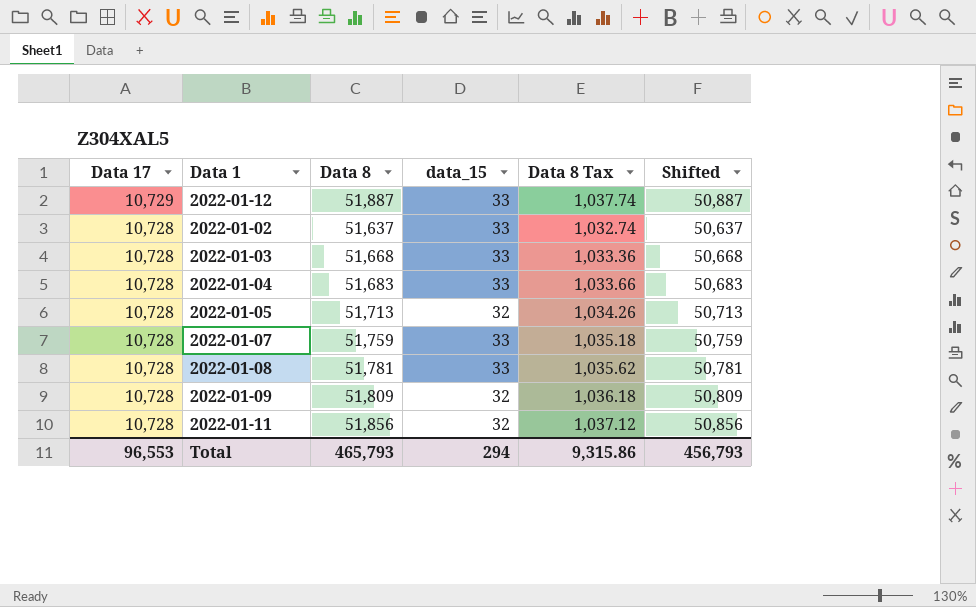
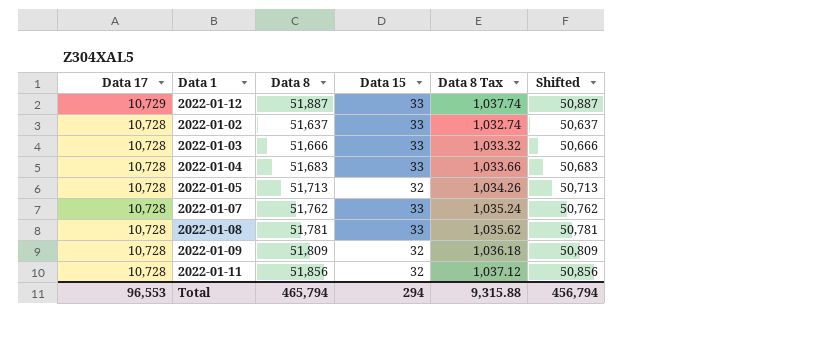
column name: data_15 -> Data 15
2022-01-03 | Data 8: 51,668 -> 51,666
2022-01-03 | Data 8 Tax: 1,033.36 -> 1,033.32
2022-01-03 | Shifted: 50,668 -> 50,666
2022-01-07 | Data 8: 51,759 -> 51,762
2022-01-07 | Data 8 Tax: 1,035.18 -> 1,035.24
2022-01-07 | Shifted: 50,759 -> 50,762
Total | Data 8: 465,793 -> 465,794
Total | Data 8 Tax: 9,315.86 -> 9,315.88
Total | Shifted: 456,793 -> 456,794

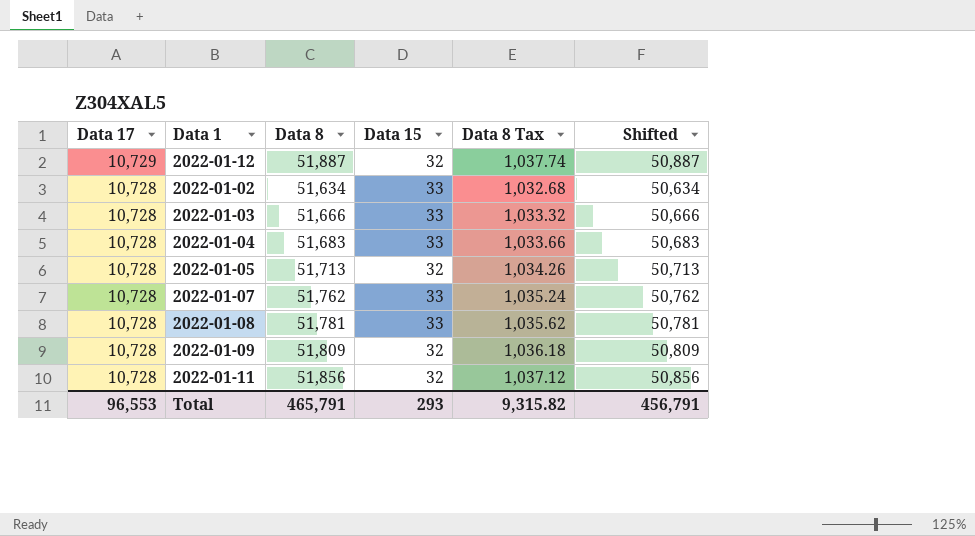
2022-01-12 | Data 15: 33 -> 32
2022-01-02 | Data 8: 51,637 -> 51,634
2022-01-02 | Data 8 Tax: 1,032.74 -> 1,032.68
2022-01-02 | Shifted: 50,637 -> 50,634
Total | Data 8: 465,794 -> 465,791
Total | Data 15: 294 -> 293
Total | Data 8 Tax: 9,315.88 -> 9,315.82
Total | Shifted: 456,794 -> 456,791

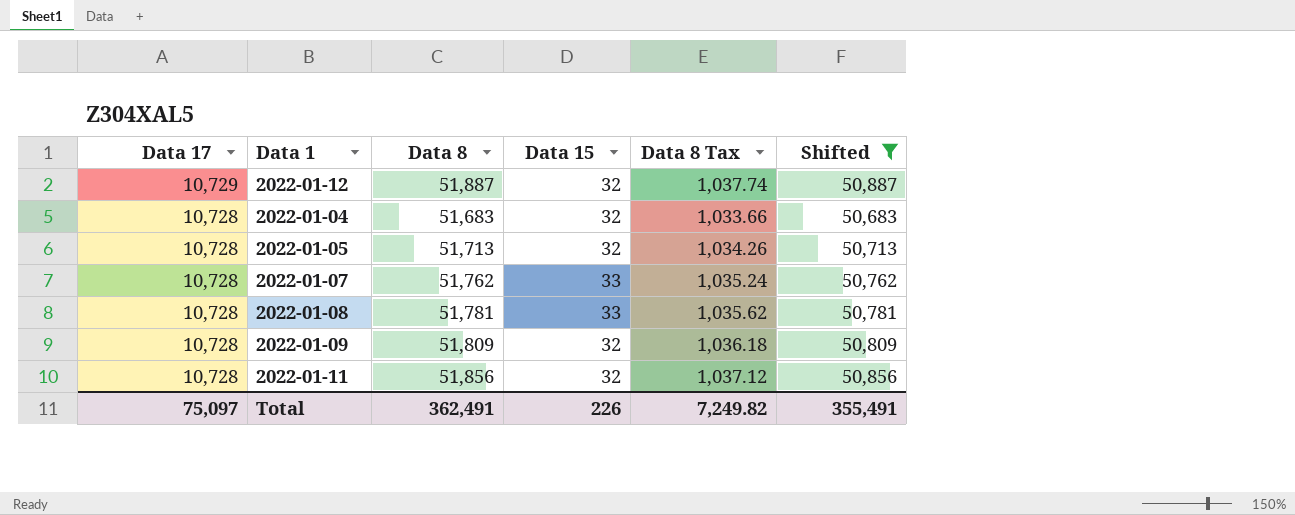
filter: none -> Shifted >= 50,683
2022-01-04 | Data 15: 33 -> 32
Total | Data 17: 96,553 -> 75,097
Total | Data 8: 465,791 -> 362,491
Total | Data 15: 293 -> 226
Total | Data 8 Tax: 9,315.82 -> 7,249.82
Total | Shifted: 456,791 -> 355,491

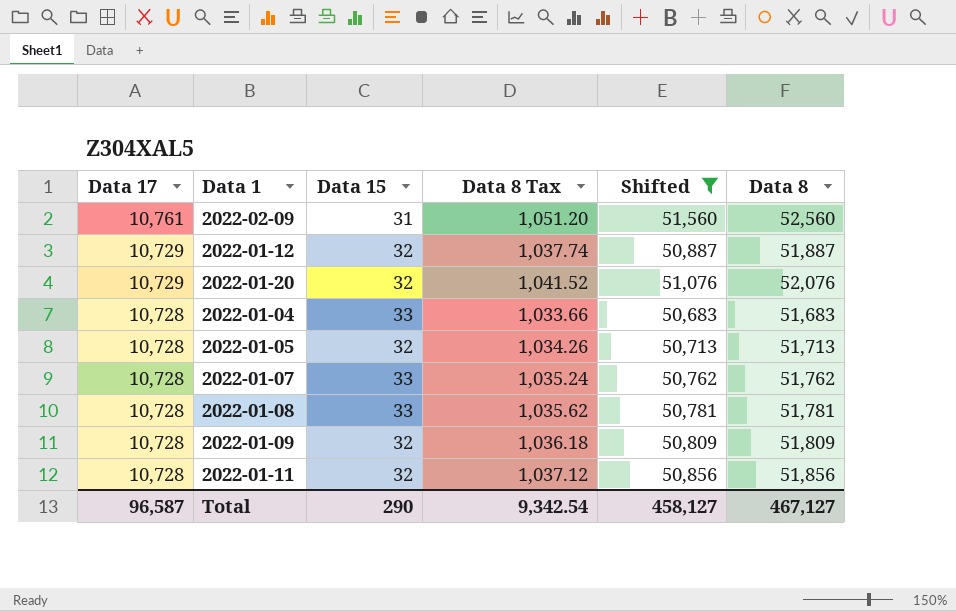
column Data 8 | position: 3 -> 6
row 2022-02-09: none -> 10,761 | 31 | 1,051.20 | 51,560 | 52,560
row 2022-01-20: none -> 10,729 | 32 | 1,041.52 | 51,076 | 52,076
2022-01-04 | Data 15: 32 -> 33
Total | Data 17: 75,097 -> 96,587
Total | Data 15: 226 -> 290
Total | Data 8 Tax: 7,249.82 -> 9,342.54
Total | Shifted: 355,491 -> 458,127
Total | Data 8: 362,491 -> 467,127

